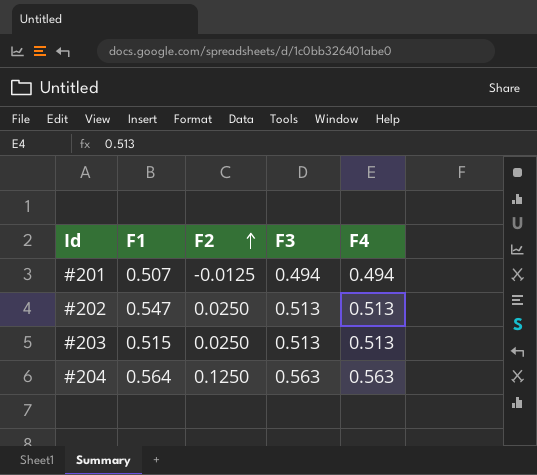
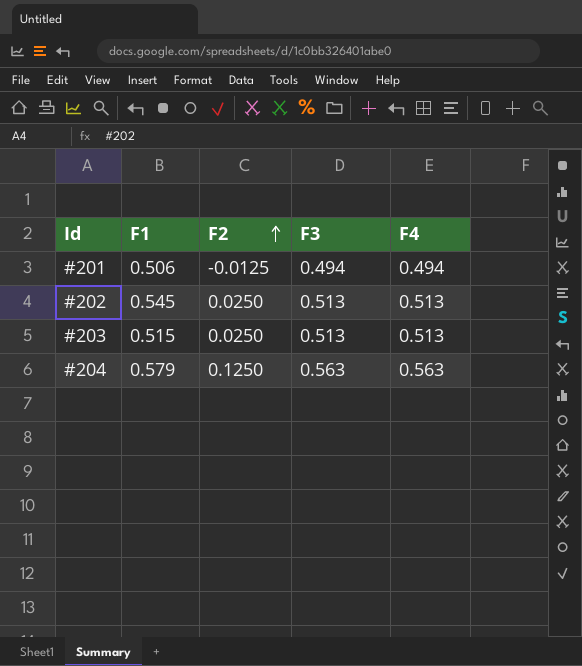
#201 | F1: 0.507 -> 0.506
#202 | F1: 0.547 -> 0.545
#204 | F1: 0.564 -> 0.579

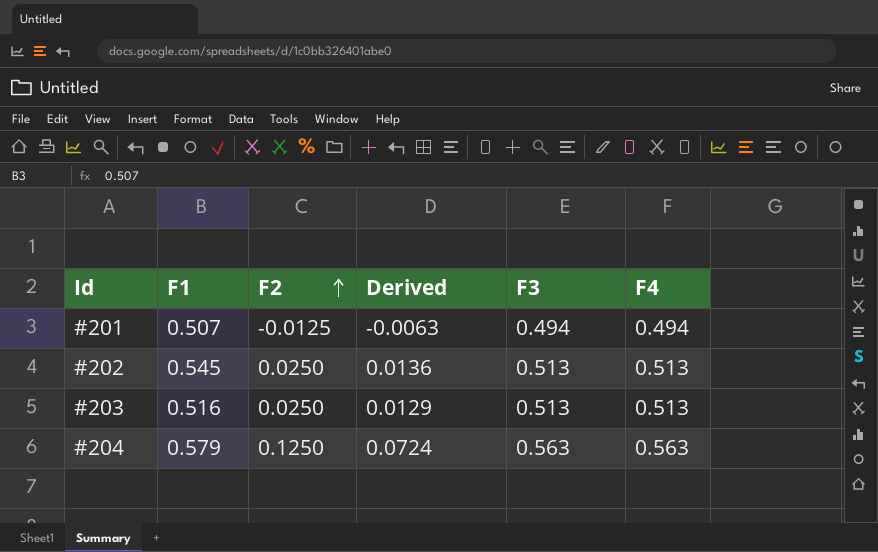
column Derived | formula: none -> [F1] * [F2]
#201 | F1: 0.506 -> 0.507
#203 | F1: 0.515 -> 0.516

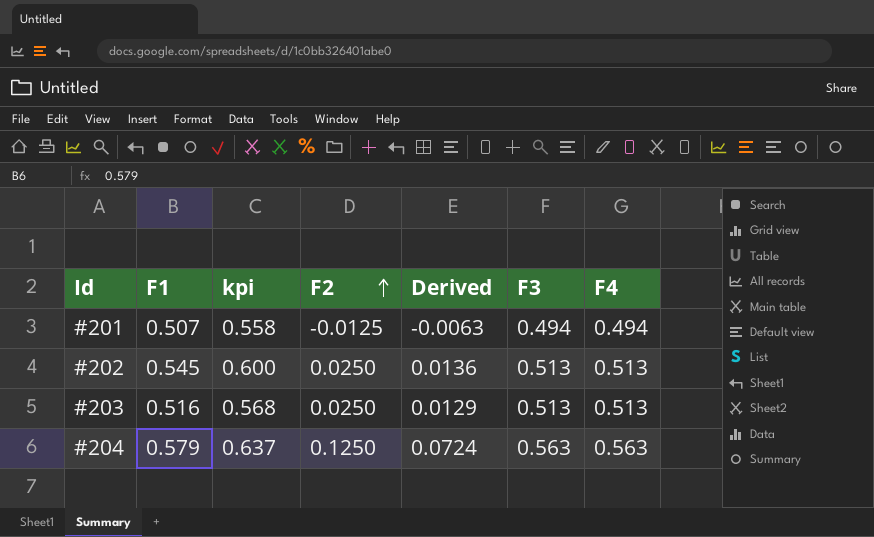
column kpi | formula: none -> [F1] * 1.1

